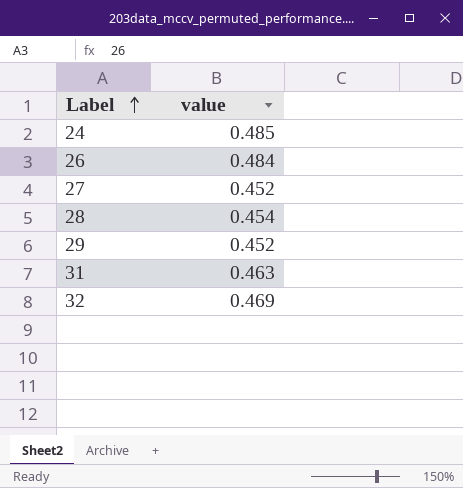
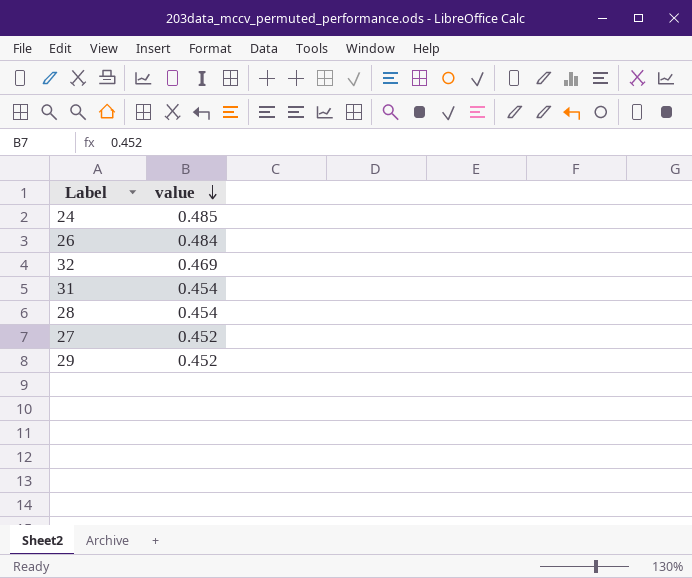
row order: Label ascending -> value descending
31 | value: 0.463 -> 0.454

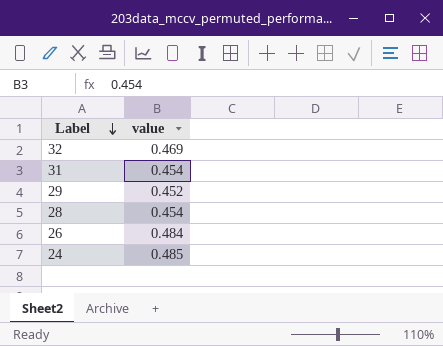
row order: value descending -> Label descending
row 27: 0.452 -> none

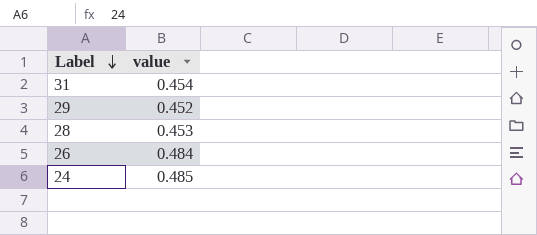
row 32: 0.469 -> none
28 | value: 0.454 -> 0.453

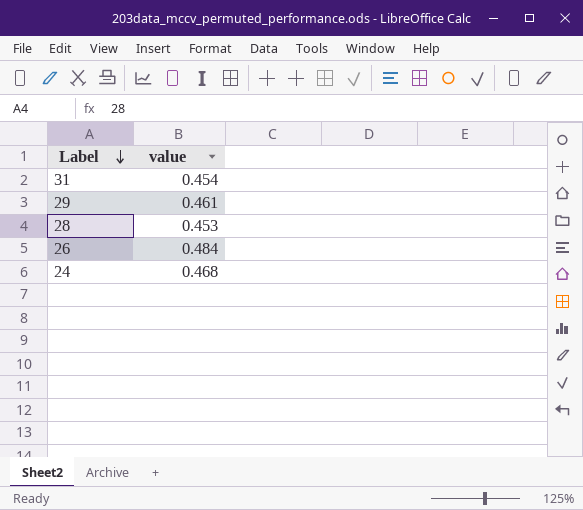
29 | value: 0.452 -> 0.461
24 | value: 0.485 -> 0.468

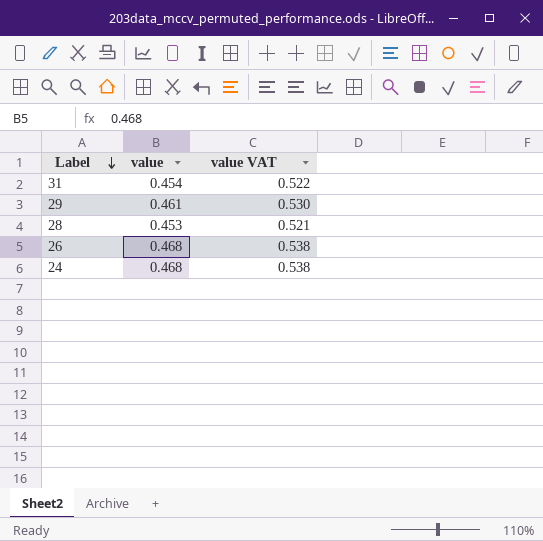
column value VAT | formula: none -> [value] * 1.15
26 | value: 0.484 -> 0.468

